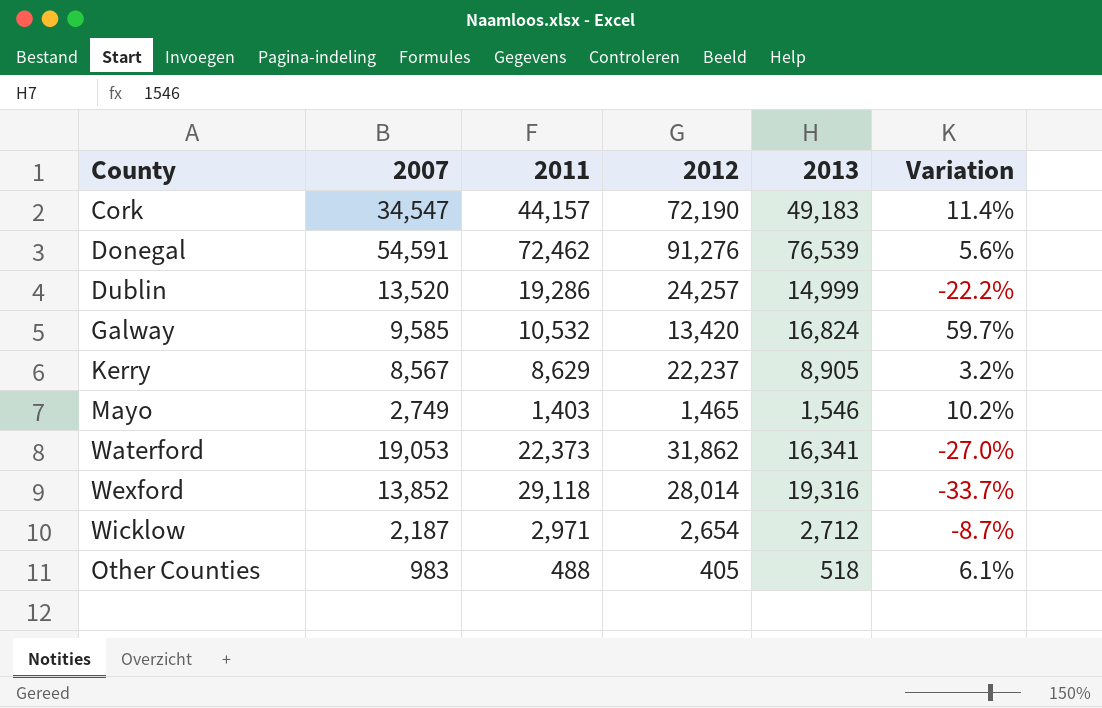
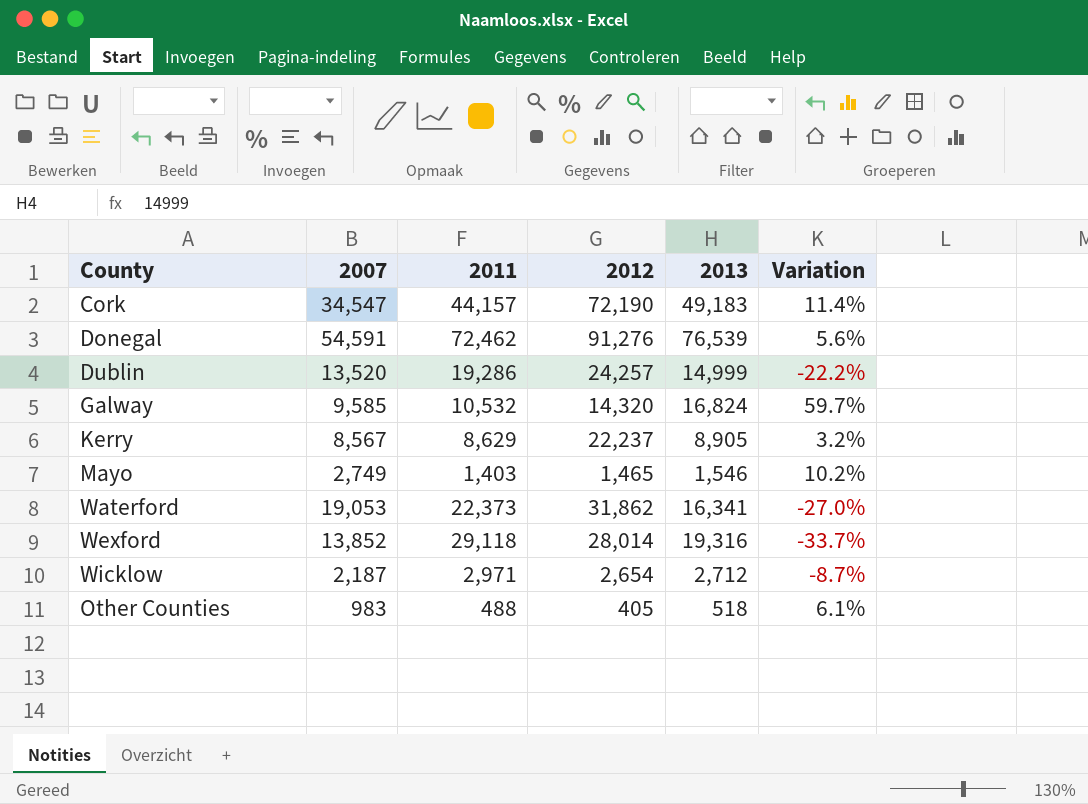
Galway | 2012: 13,420 -> 14,320

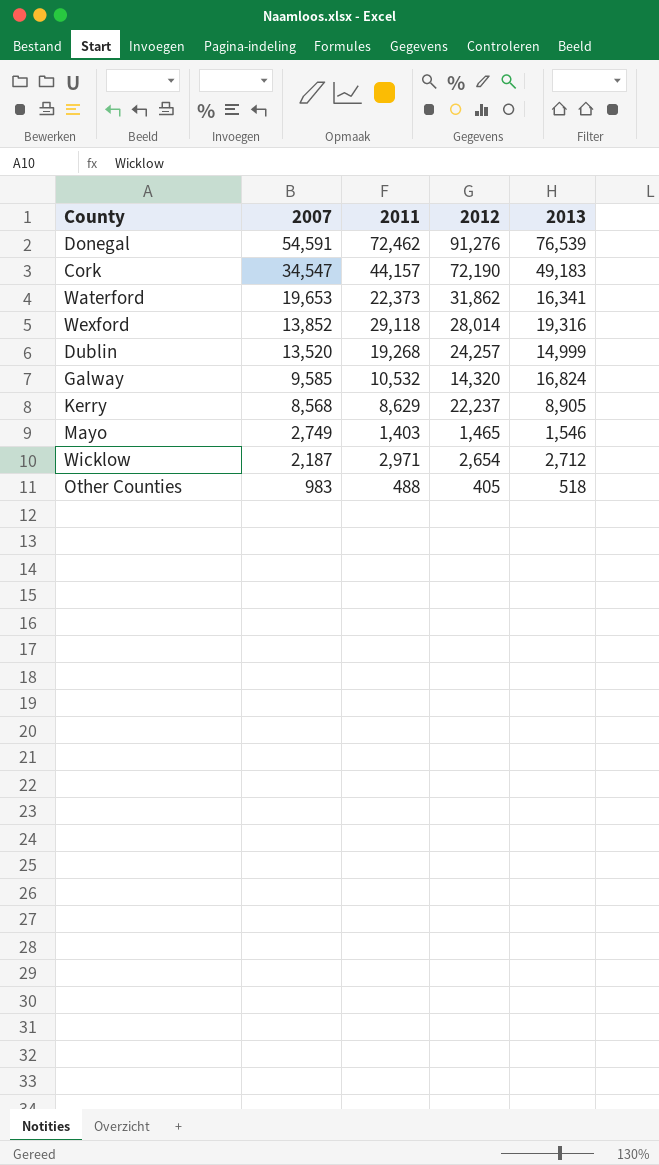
row order: none -> 2007 descending
column Variation | formula: ([2013] - [2011]) / [2011] -> none
Waterford | 2007: 19,053 -> 19,653
Dublin | 2011: 19,286 -> 19,268
Kerry | 2007: 8,567 -> 8,568

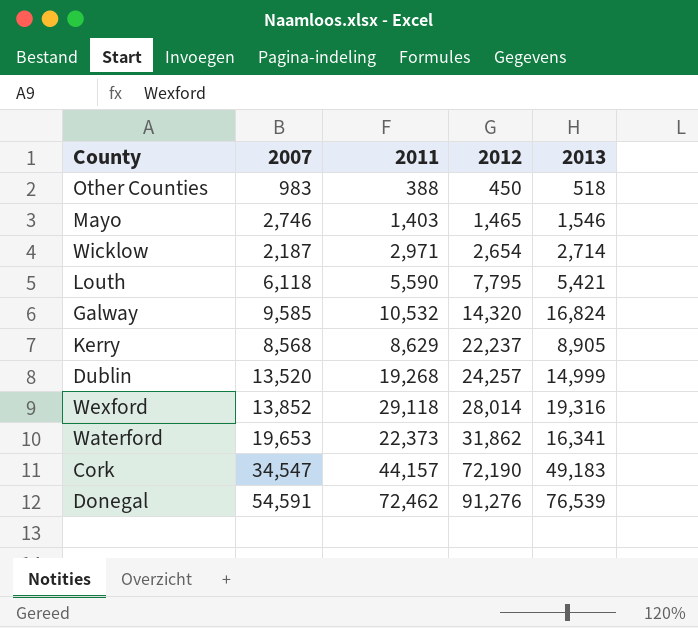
row order: 2007 descending -> 2012 ascending
Other Counties | 2011: 488 -> 388
Other Counties | 2012: 405 -> 450
Mayo | 2007: 2,749 -> 2,746
Wicklow | 2013: 2,712 -> 2,714
row Louth: none -> 6,118 | 5,590 | 7,795 | 5,421

